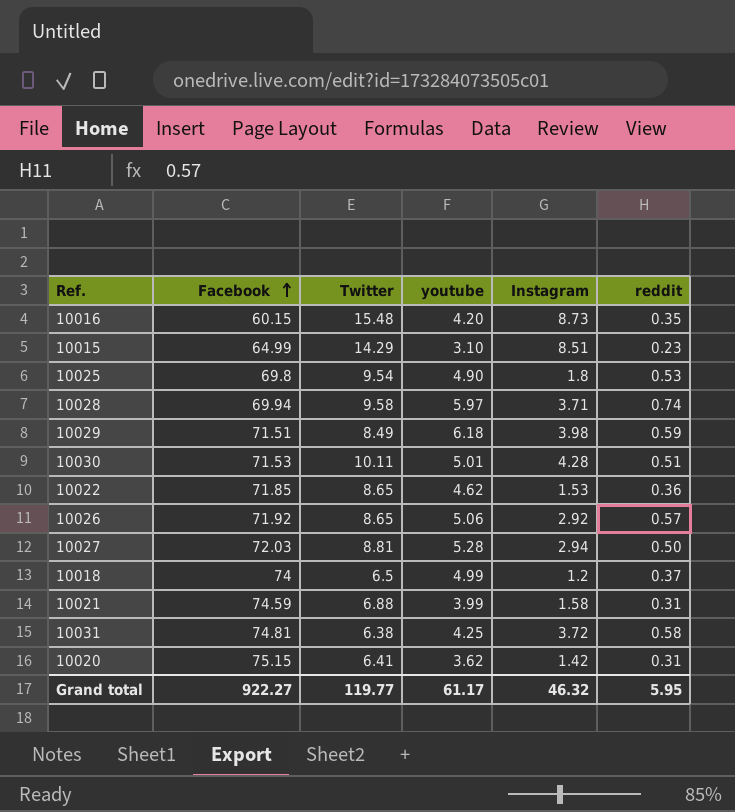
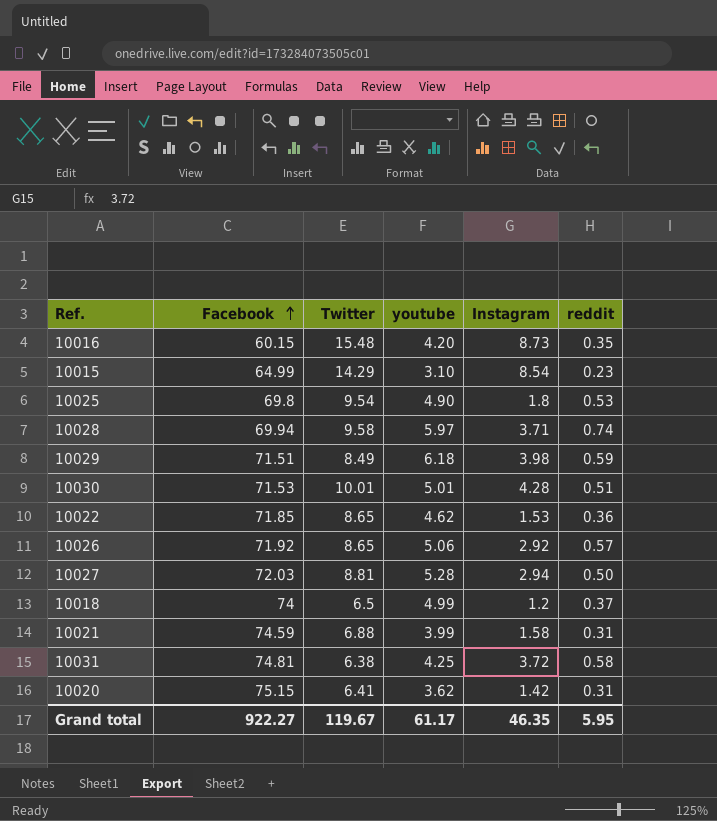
10015 | Instagram: 8.51 -> 8.54
10030 | Twitter: 10.11 -> 10.01
Grand total | Twitter: 119.77 -> 119.67
Grand total | Instagram: 46.32 -> 46.35

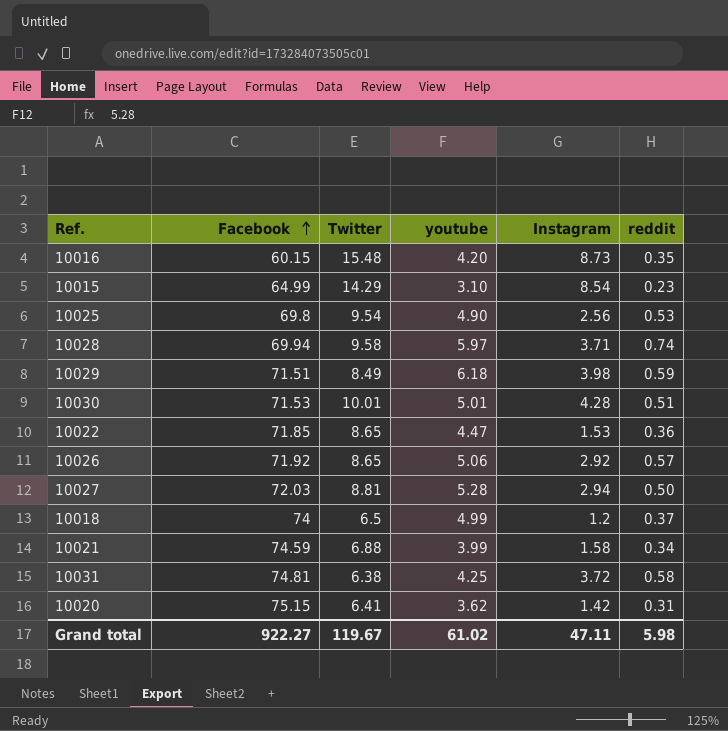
10025 | Instagram: 1.8 -> 2.56
10022 | youtube: 4.62 -> 4.47
10021 | reddit: 0.31 -> 0.34
Grand total | youtube: 61.17 -> 61.02
Grand total | Instagram: 46.35 -> 47.11
Grand total | reddit: 5.95 -> 5.98

